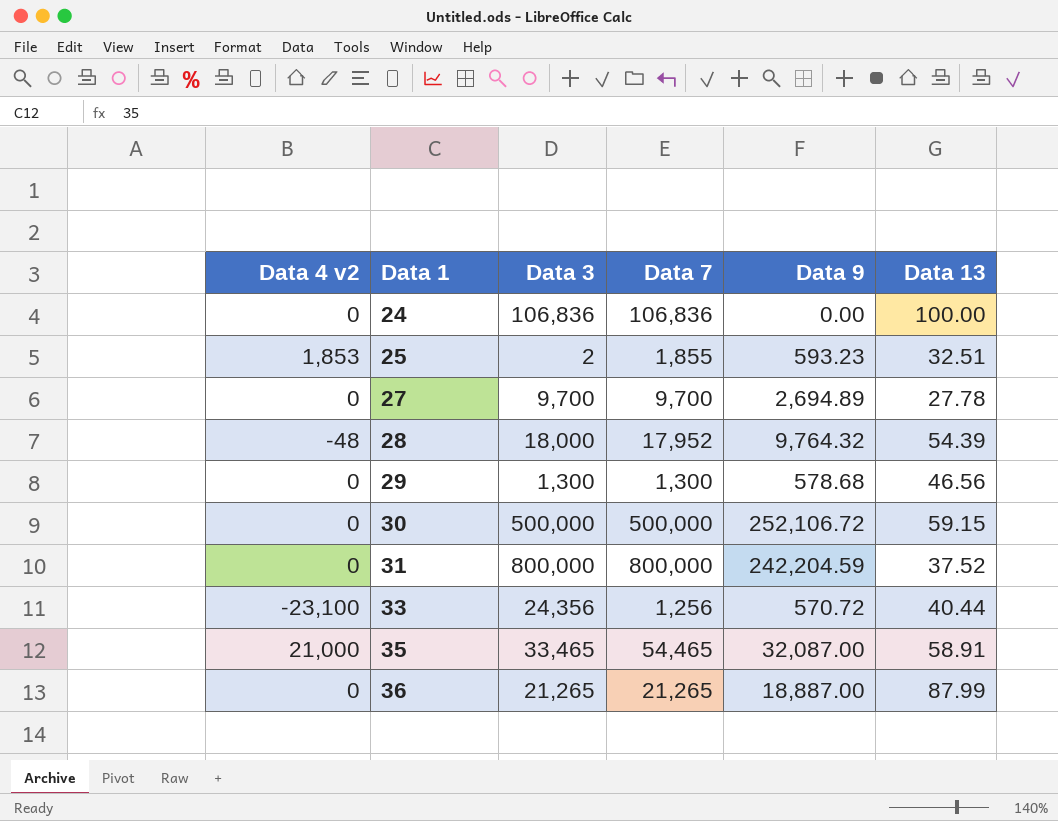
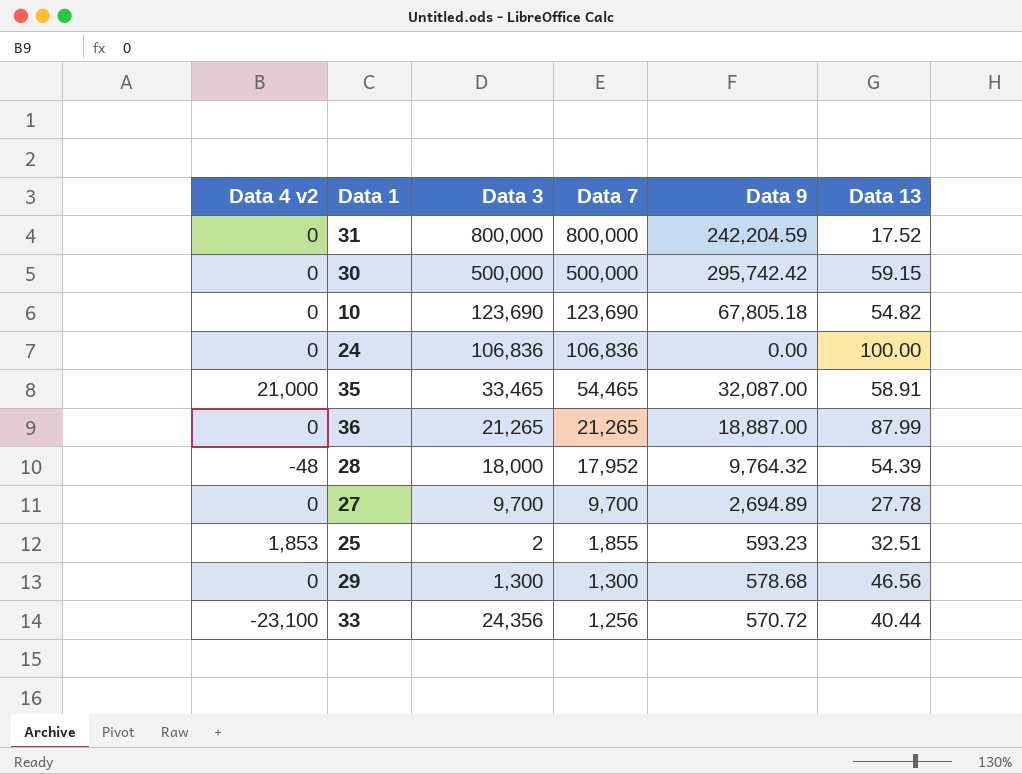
row order: Data 1 ascending -> Data 7 descending
31 | Data 13: 37.52 -> 17.52
30 | Data 9: 252,106.72 -> 295,742.42
row 10: none -> 0 | 123,690 | 123,690 | 67,805.18 | 54.82

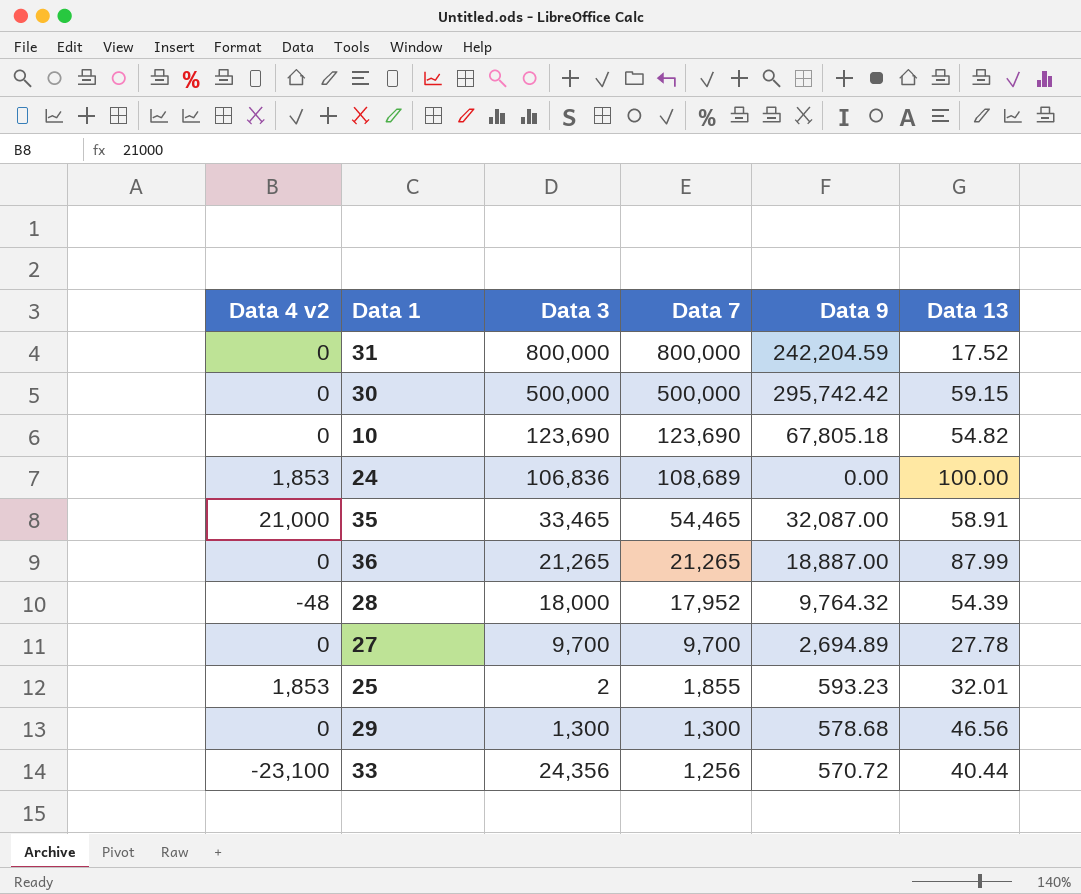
24 | Data 4 v2: 0 -> 1,853
24 | Data 7: 106,836 -> 108,689
25 | Data 13: 32.51 -> 32.01

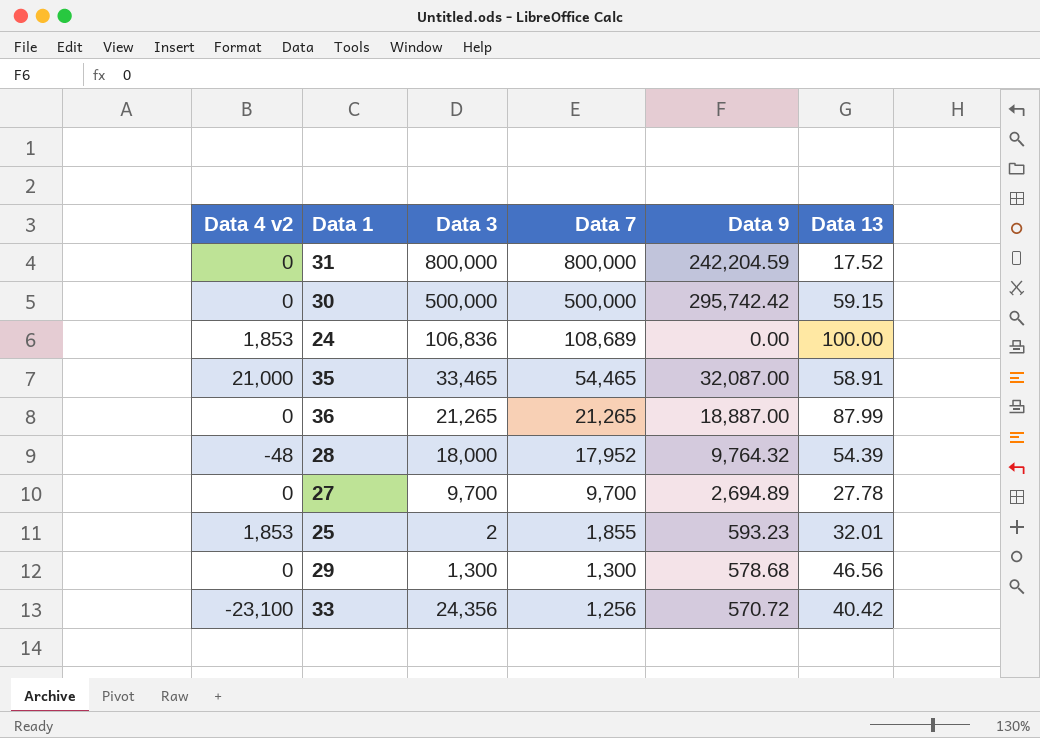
row 10: 0 | 123,690 | 123,690 | 67,805.18 | 54.82 -> none
33 | Data 13: 40.44 -> 40.42

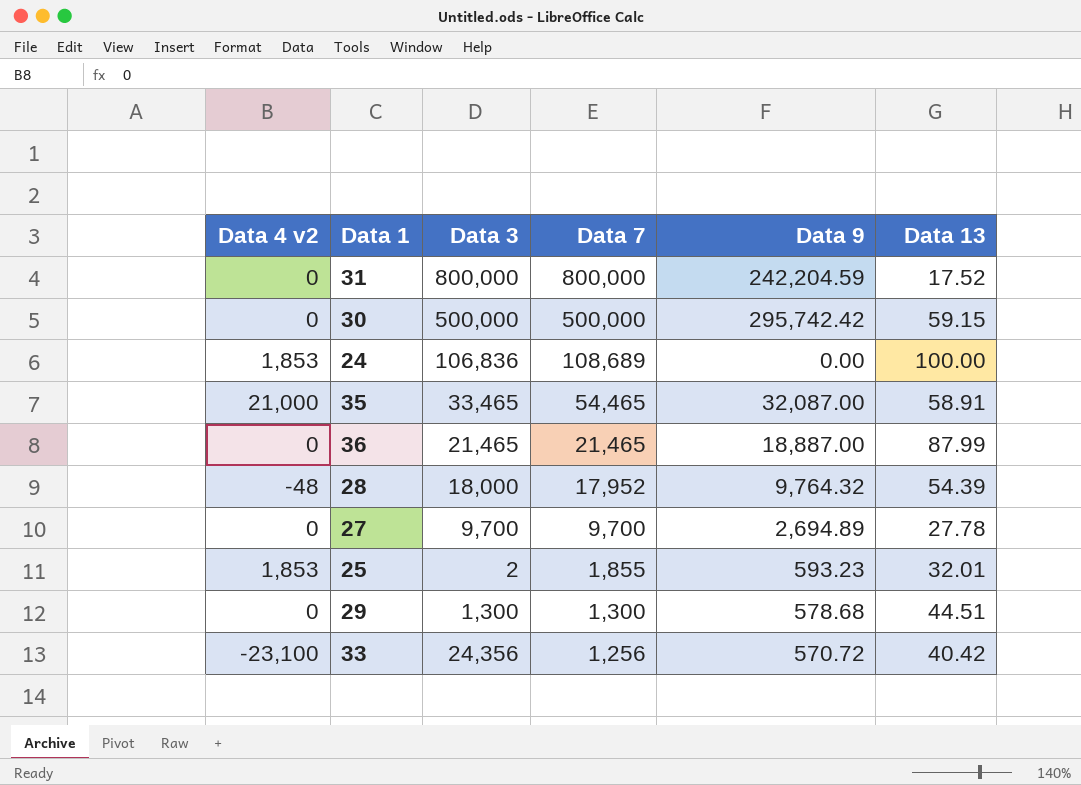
36 | Data 3: 21,265 -> 21,465
36 | Data 7: 21,265 -> 21,465
29 | Data 13: 46.56 -> 44.51

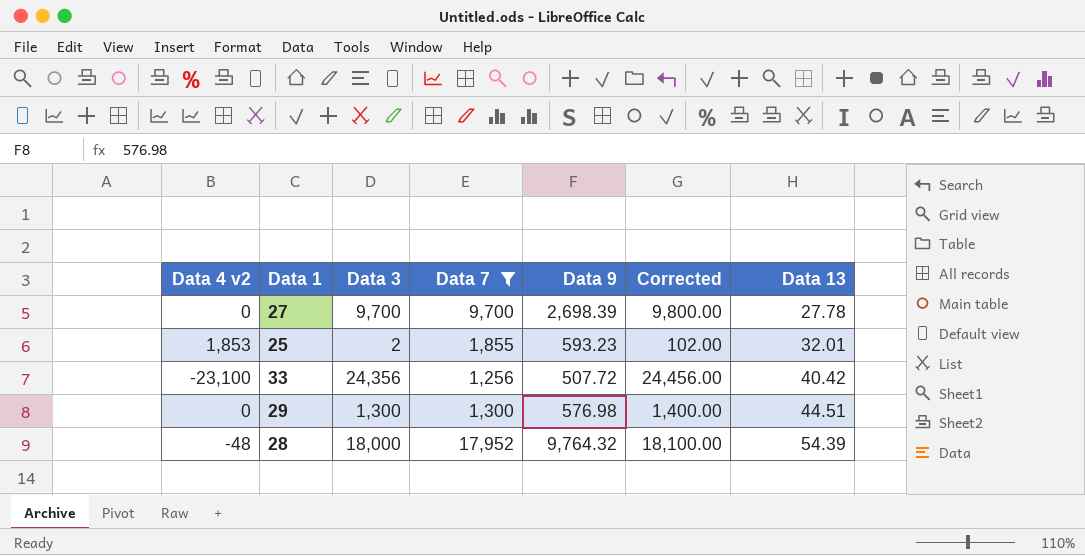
filter: none -> Data 7 <= 17,952
row order: Data 7 descending -> Data 13 ascending
column Corrected | formula: none -> [Data 3] + 100
27 | Data 9: 2,694.89 -> 2,698.39
33 | Data 9: 570.72 -> 507.72
29 | Data 9: 578.68 -> 576.98

